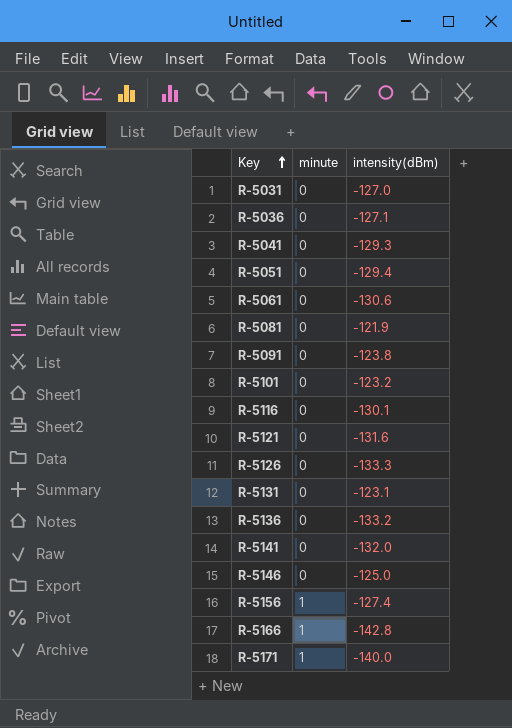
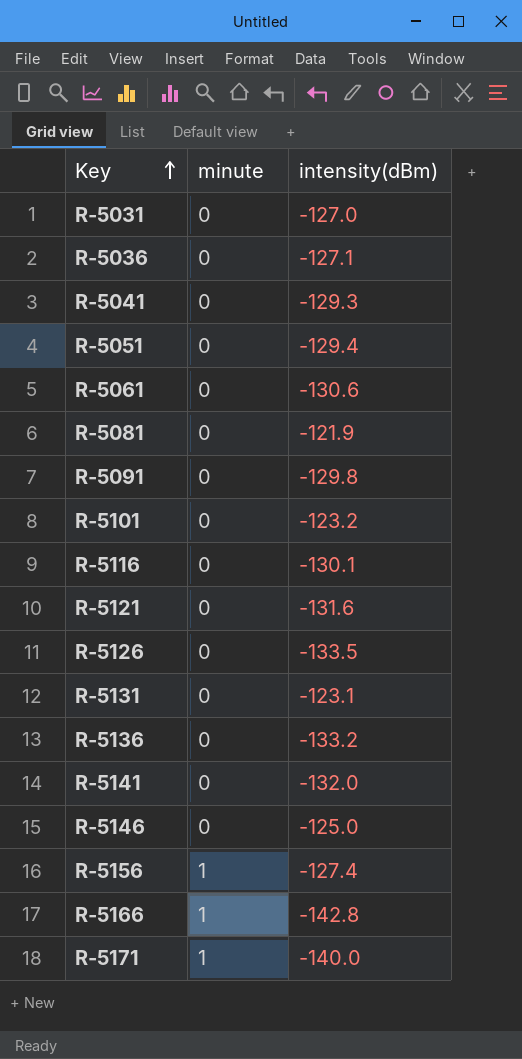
R-5091 | intensity(dBm): -123.8 -> -129.8
R-5126 | intensity(dBm): -133.3 -> -133.5

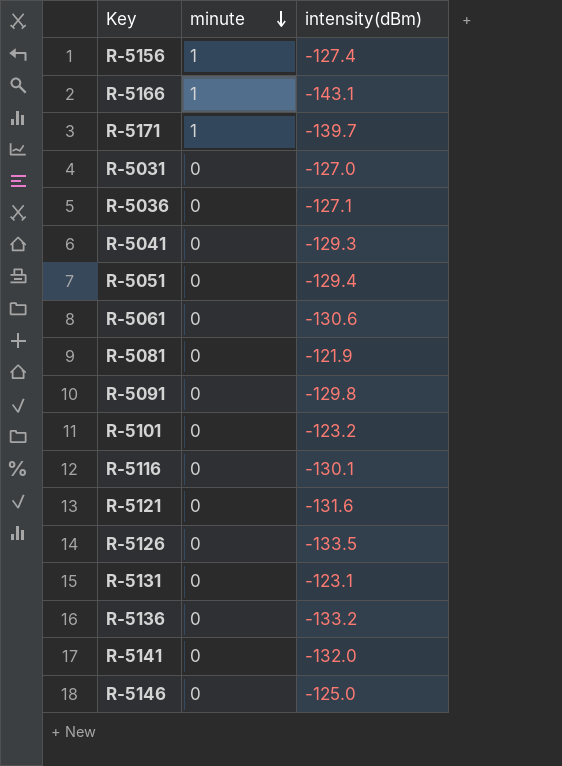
row order: Key ascending -> minute descending
R-5166 | intensity(dBm): -142.8 -> -143.1
R-5171 | intensity(dBm): -140.0 -> -139.7

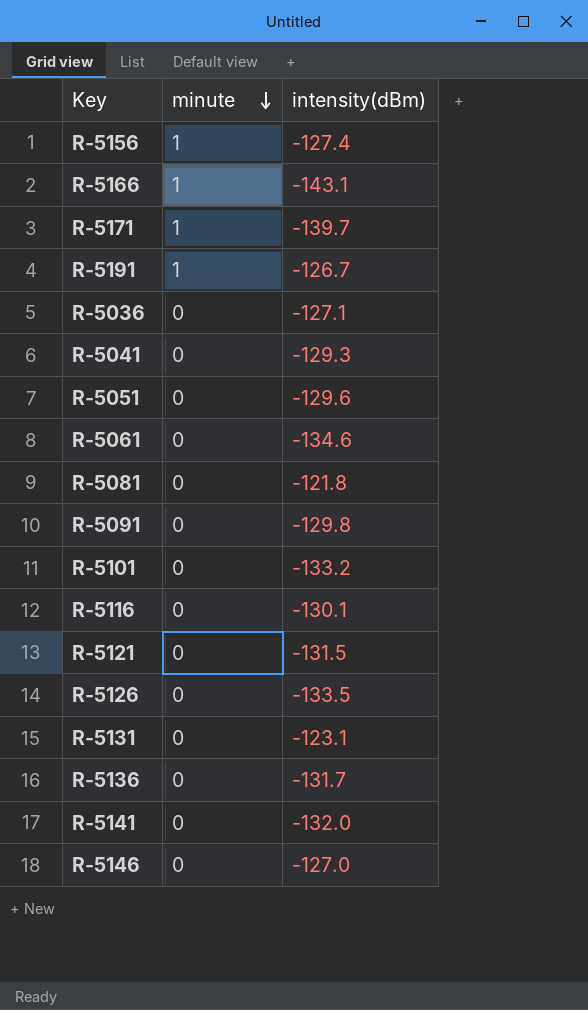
row R-5031: 0 | -127.0 -> none
row R-5191: none -> 1 | -126.7
R-5051 | intensity(dBm): -129.4 -> -129.6
R-5061 | intensity(dBm): -130.6 -> -134.6
R-5081 | intensity(dBm): -121.9 -> -121.8
R-5101 | intensity(dBm): -123.2 -> -133.2
R-5121 | intensity(dBm): -131.6 -> -131.5
R-5136 | intensity(dBm): -133.2 -> -131.7
R-5146 | intensity(dBm): -125.0 -> -127.0

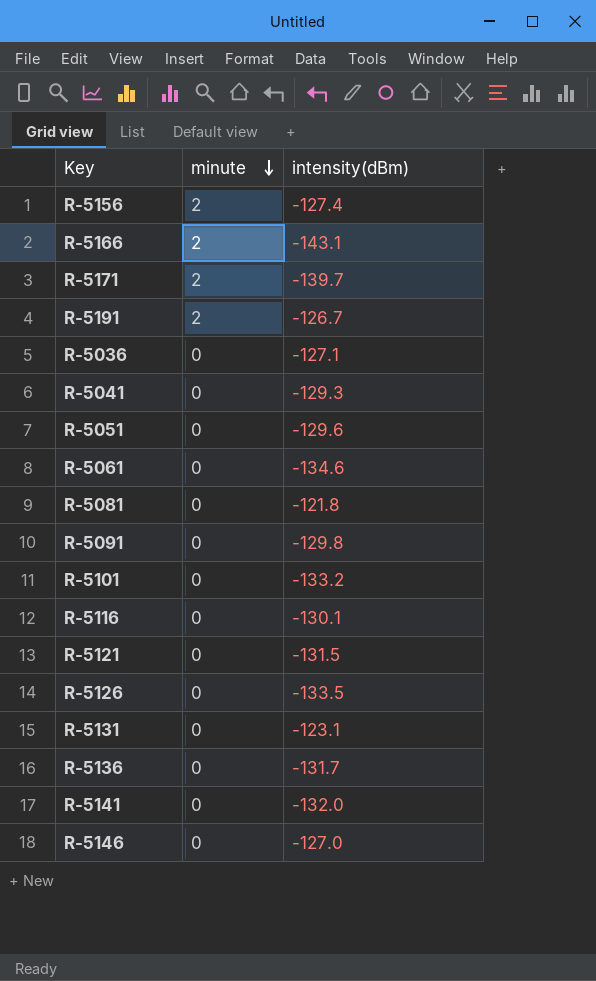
R-5156 | minute: 1 -> 2
R-5166 | minute: 1 -> 2
R-5171 | minute: 1 -> 2
R-5191 | minute: 1 -> 2

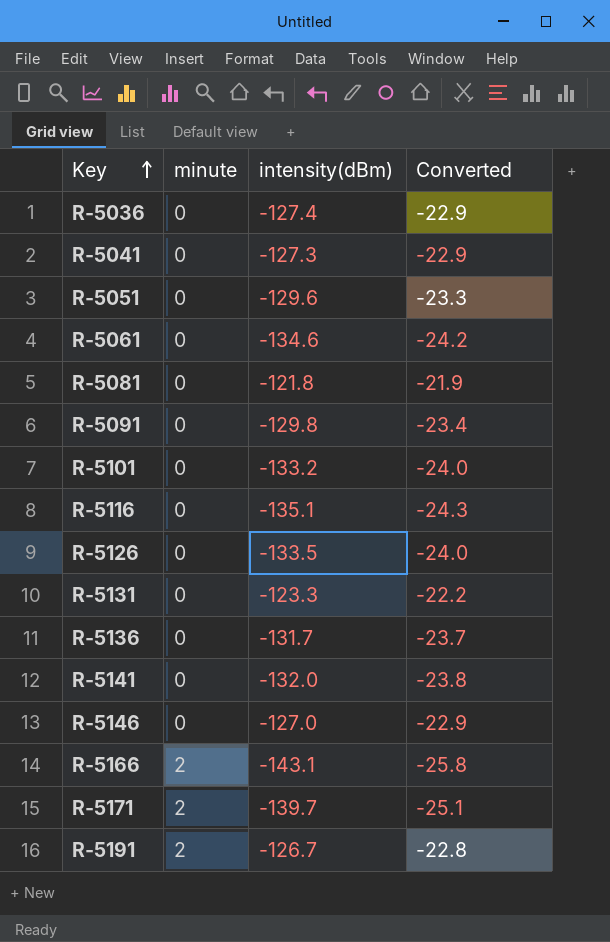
row order: minute descending -> Key ascending
column Converted | formula: none -> [intensity(dBm)] * 0.18
row R-5156: 2 | -127.4 -> none
row R-5121: 0 | -131.5 -> none
R-5036 | intensity(dBm): -127.1 -> -127.4
R-5041 | intensity(dBm): -129.3 -> -127.3
R-5116 | intensity(dBm): -130.1 -> -135.1
R-5131 | intensity(dBm): -123.1 -> -123.3

